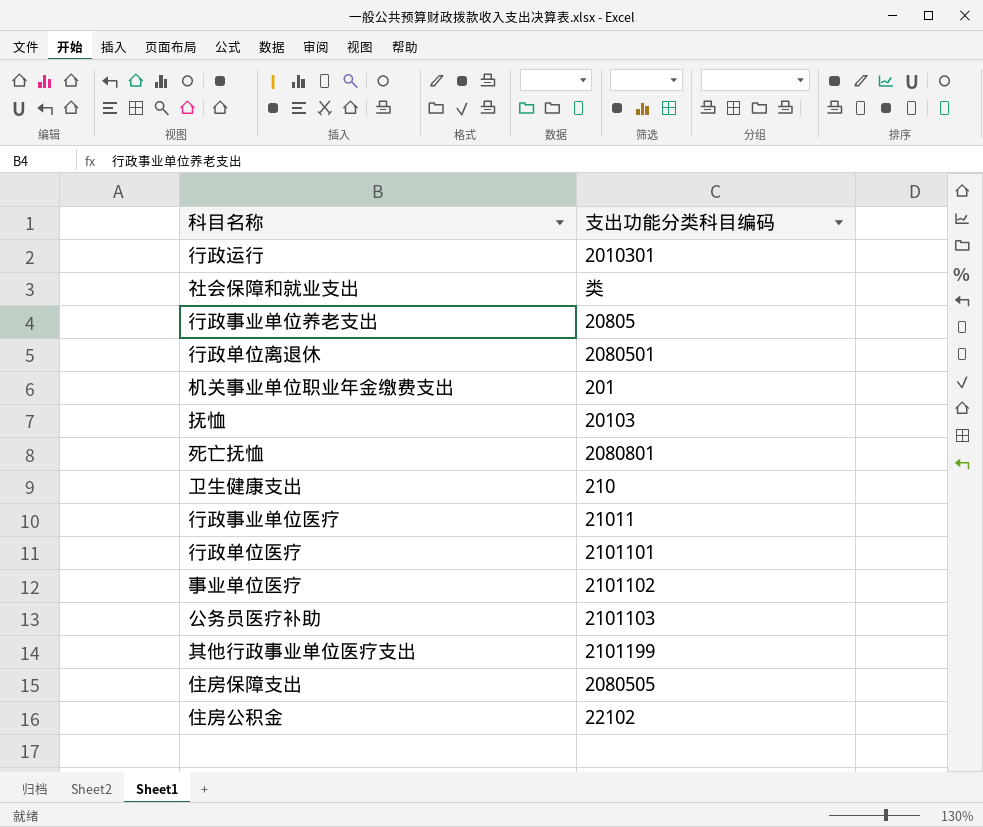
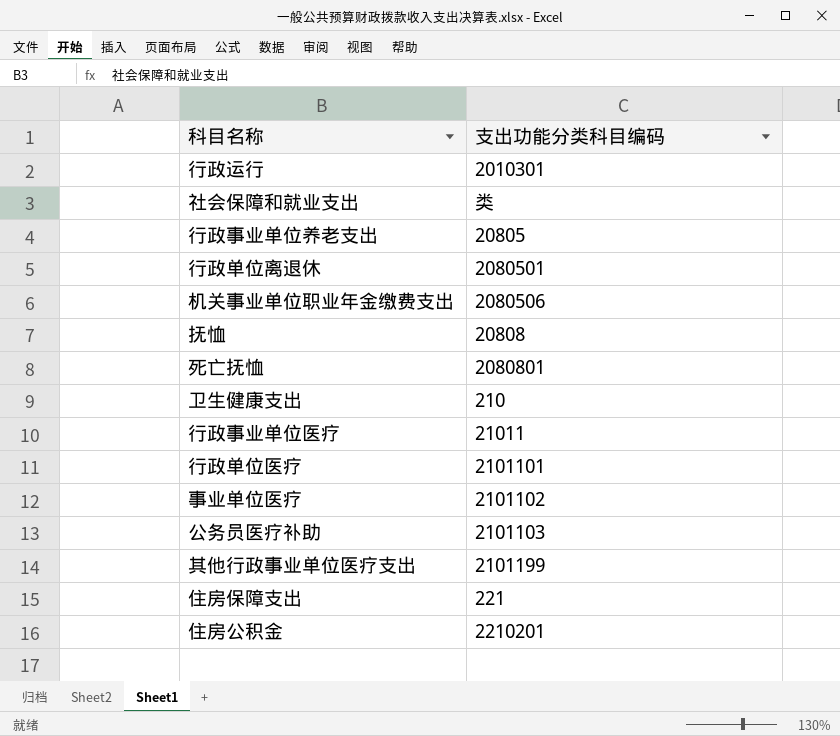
机关事业单位职业年金缴费支出 | 支出功能分类科目编码: 201 -> 2080506
抚恤 | 支出功能分类科目编码: 20103 -> 20808
住房保障支出 | 支出功能分类科目编码: 2080505 -> 221
住房公积金 | 支出功能分类科目编码: 22102 -> 2210201

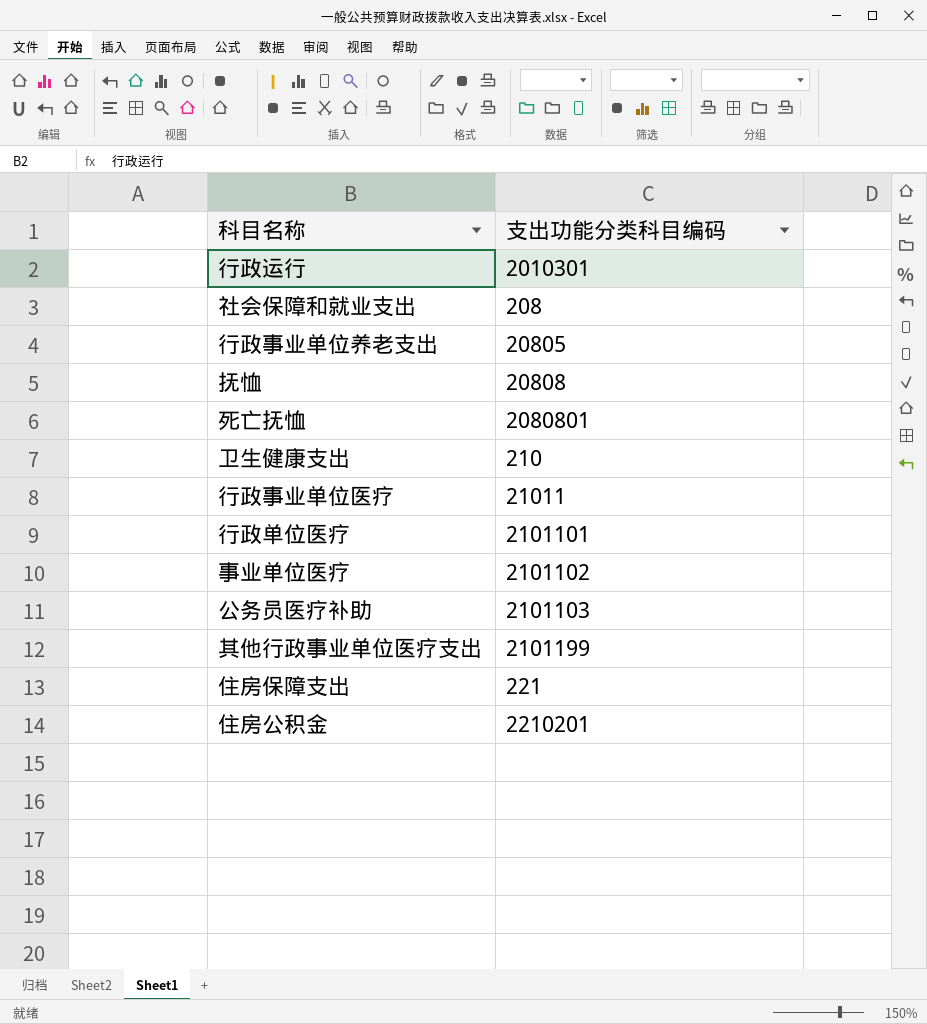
row 行政单位离退休: 2080501 -> none
row 机关事业单位职业年金缴费支出: 2080506 -> none
社会保障和就业支出 | 支出功能分类科目编码: 类 -> 208

